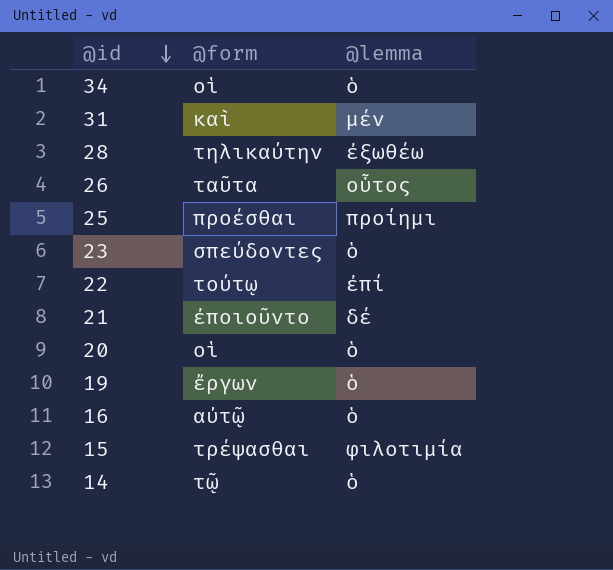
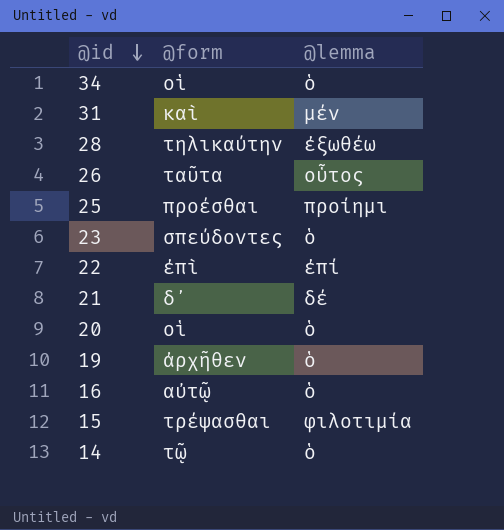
22 | @form: τούτῳ -> ἐπὶ
21 | @form: ἐποιοῦντο -> δ᾽
19 | @form: ἔργων -> ἀρχῆθεν

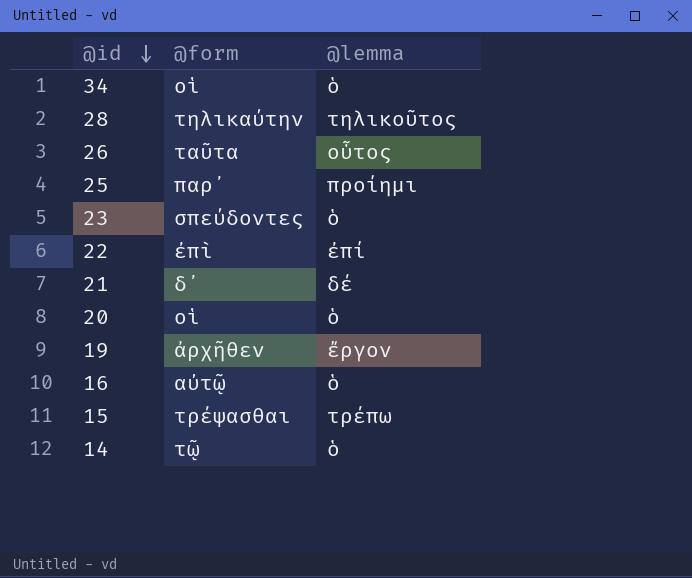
row 31: καὶ | μέν -> none
28 | @lemma: ἐξωθέω -> τηλικοῦτος
25 | @form: προέσθαι -> παρ᾽
19 | @lemma: ὁ -> ἔργον
15 | @lemma: φιλοτιμία -> τρέπω

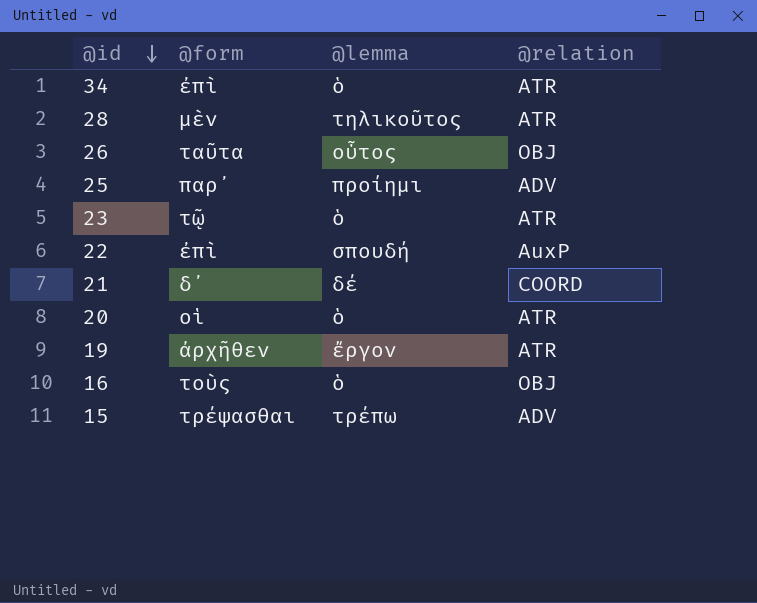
column @relation | position: none -> 4
row 14: τῷ | ὁ -> none
34 | @form: οἱ -> ἐπὶ
28 | @form: τηλικαύτην -> μὲν
23 | @form: σπεύδοντες -> τῷ
22 | @lemma: ἐπί -> σπουδή
16 | @form: αὐτῷ -> τοὺς

